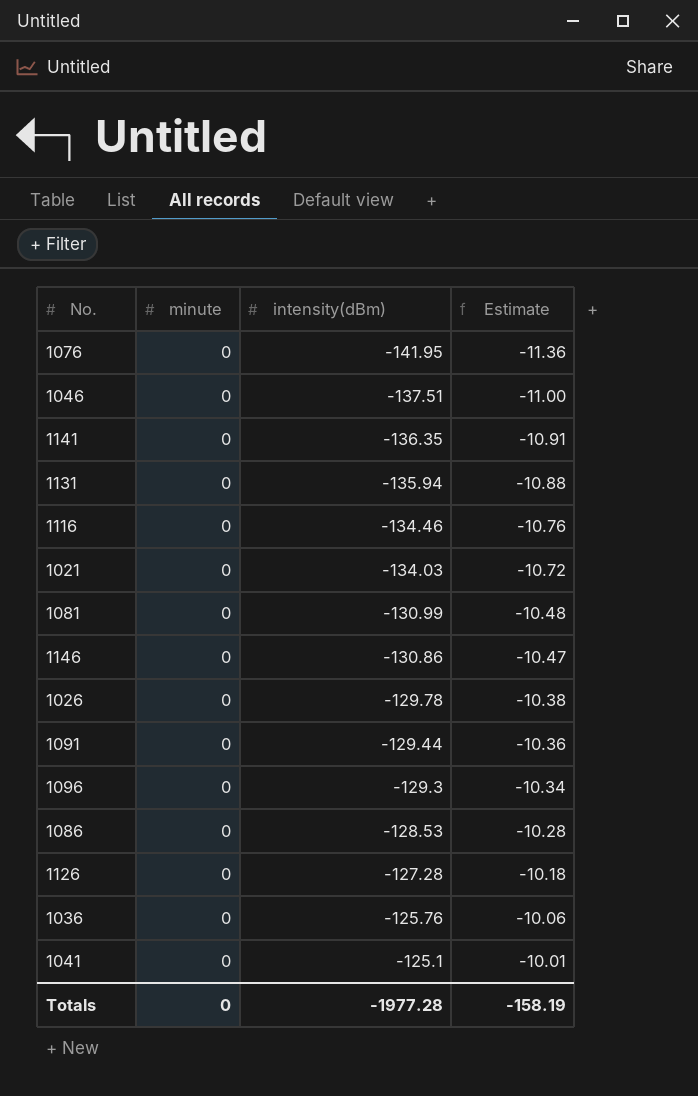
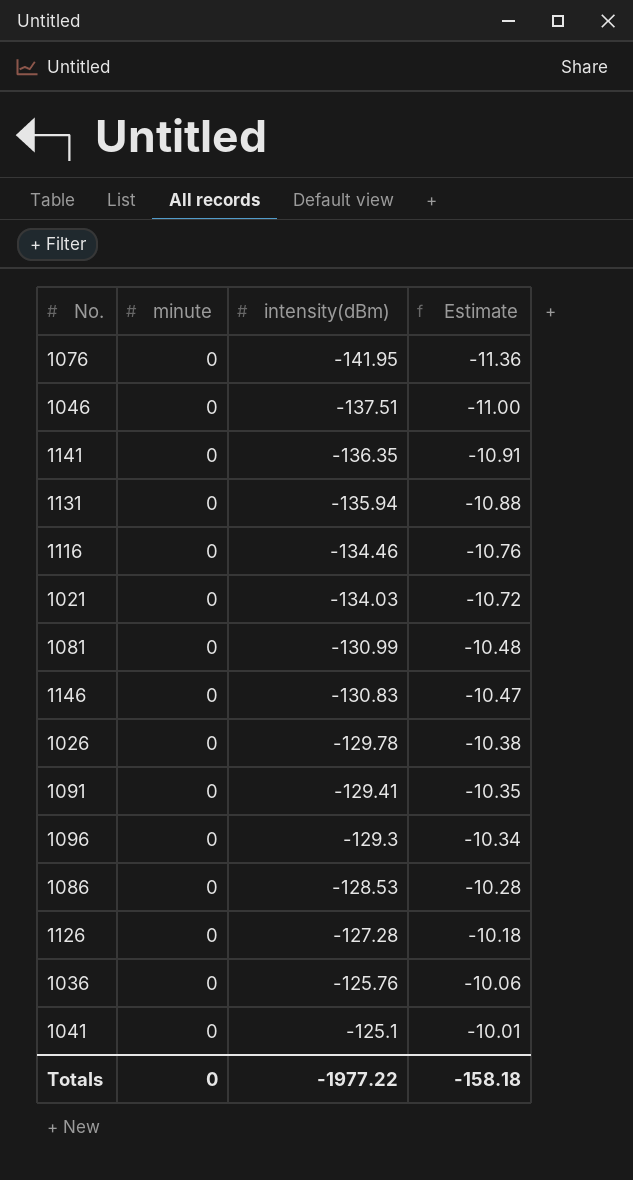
1146 | intensity(dBm): -130.86 -> -130.83
1091 | intensity(dBm): -129.44 -> -129.41
1091 | Estimate: -10.36 -> -10.35
Totals | intensity(dBm): -1977.28 -> -1977.22
Totals | Estimate: -158.19 -> -158.18

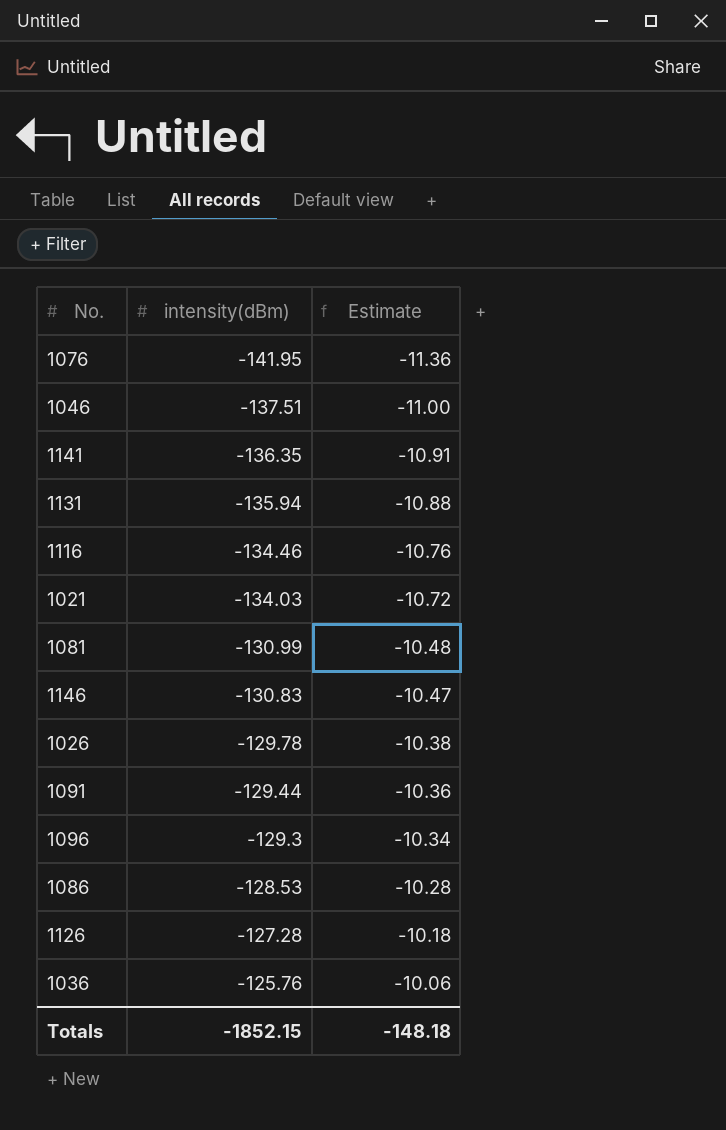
column minute | position: 2 -> none
row 1041: 0 | -125.1 | -10.01 -> none
1091 | intensity(dBm): -129.41 -> -129.44
1091 | Estimate: -10.35 -> -10.36
Totals | intensity(dBm): -1977.22 -> -1852.15
Totals | Estimate: -158.18 -> -148.18

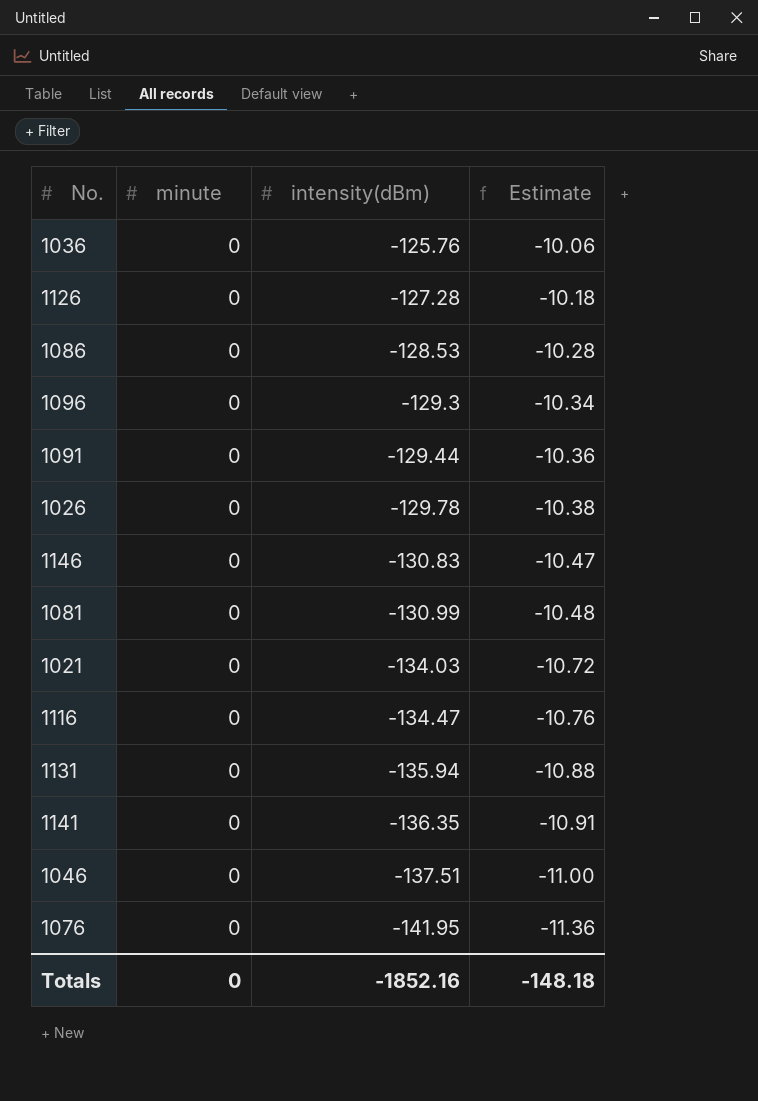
row order: intensity(dBm) ascending -> intensity(dBm) descending
column minute | position: none -> 2
1116 | intensity(dBm): -134.46 -> -134.47
Totals | intensity(dBm): -1852.15 -> -1852.16

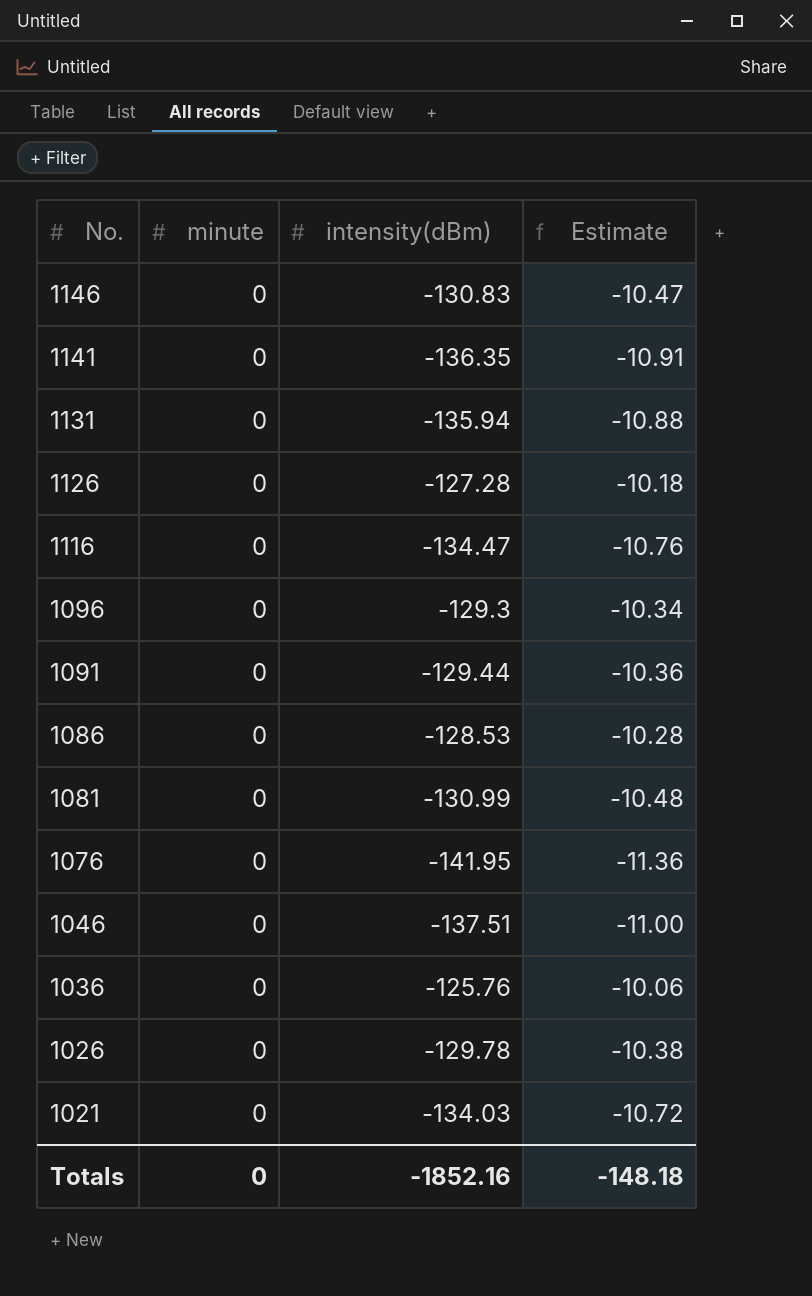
row order: intensity(dBm) descending -> No. descending

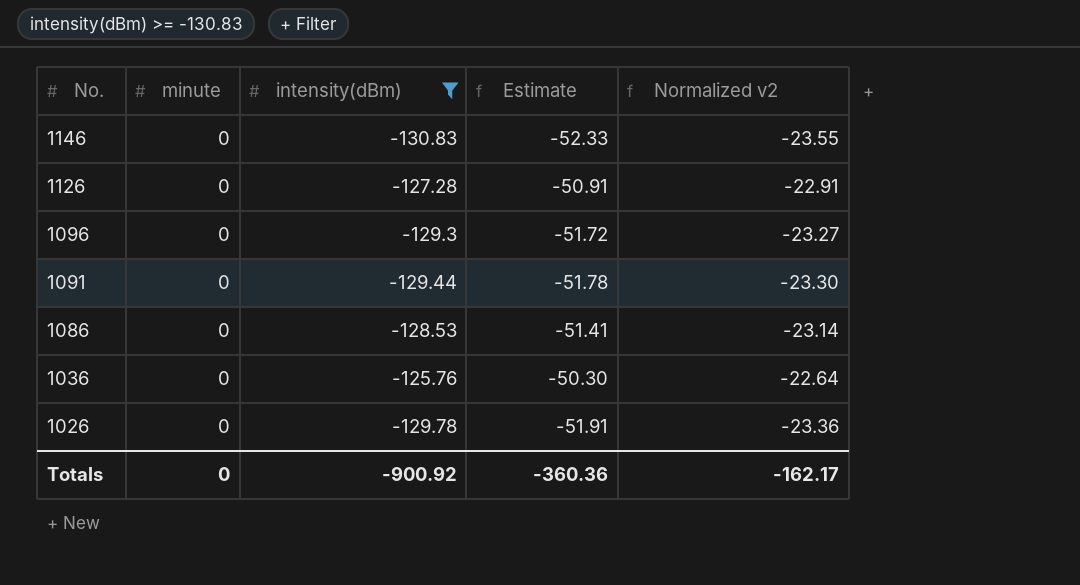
filter: none -> intensity(dBm) >= -130.83
column Estimate | formula: [intensity(dBm)] * 0.08 -> [intensity(dBm)] * 0.4
column Normalized v2 | formula: none -> [intensity(dBm)] * 0.18
Totals | intensity(dBm): -1852.16 -> -900.92
Totals | Estimate: -148.18 -> -360.36

